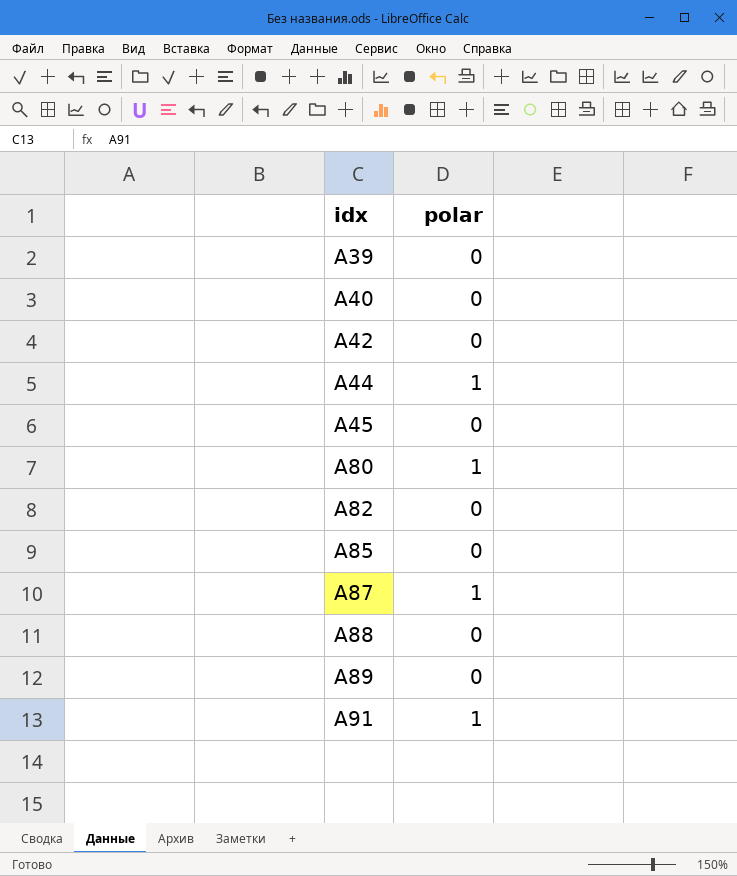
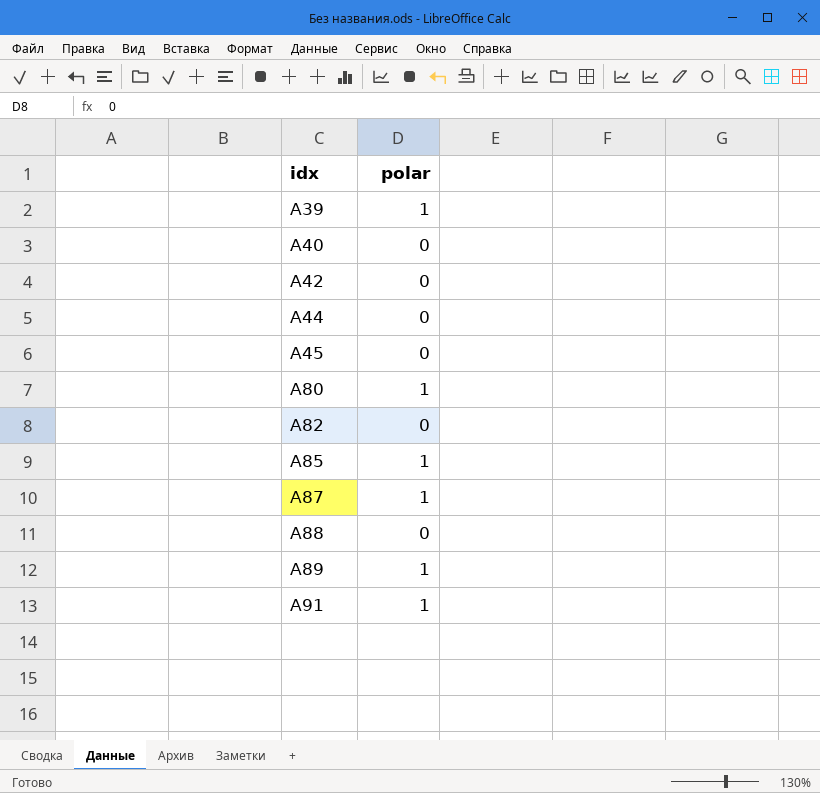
A39 | polar: 0 -> 1
A44 | polar: 1 -> 0
A85 | polar: 0 -> 1
A89 | polar: 0 -> 1

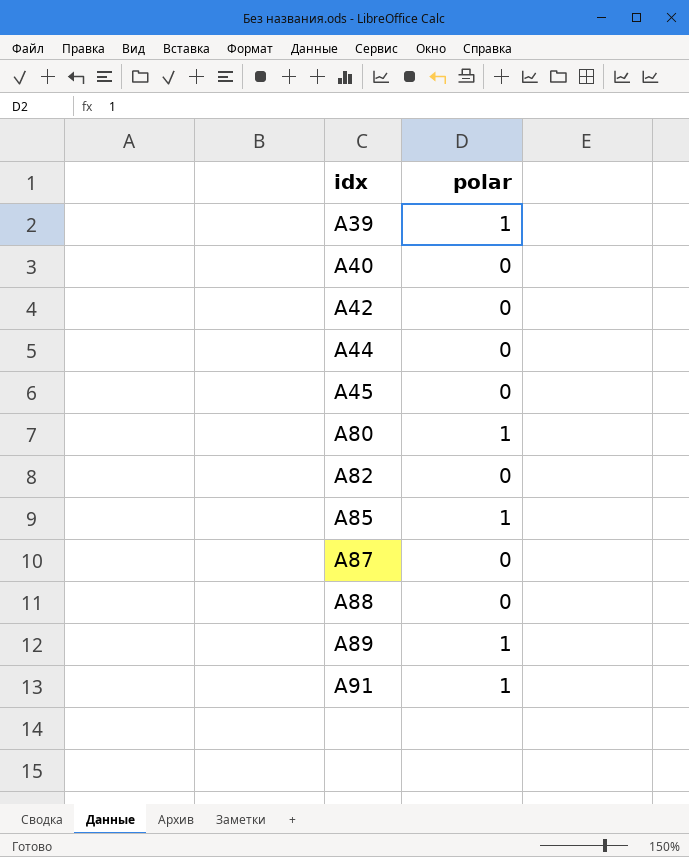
A87 | polar: 1 -> 0

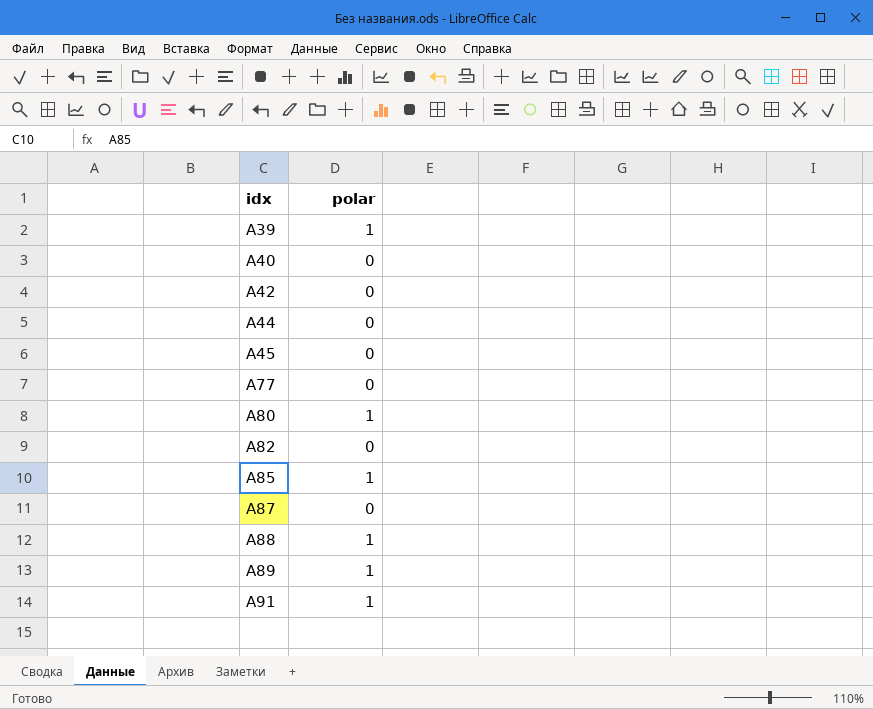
row A77: none -> 0
A88 | polar: 0 -> 1

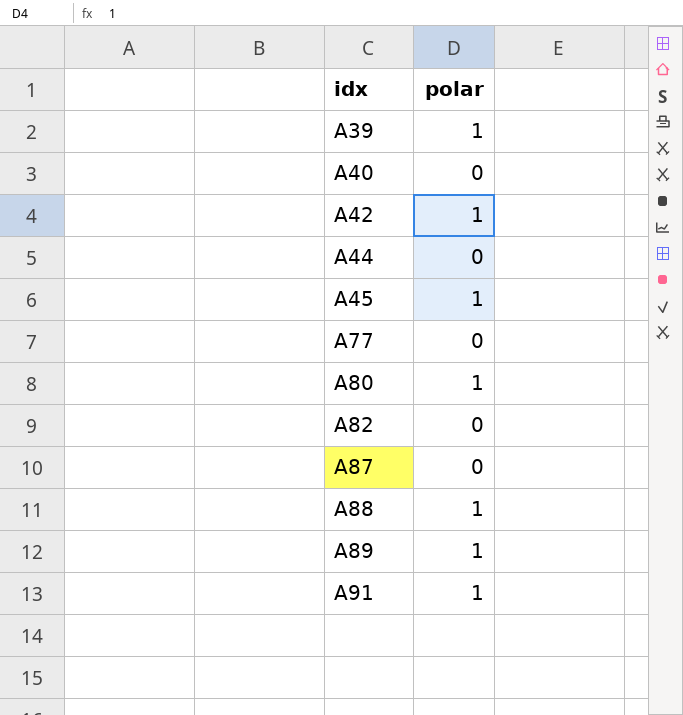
row A85: 1 -> none
A42 | polar: 0 -> 1
A45 | polar: 0 -> 1

